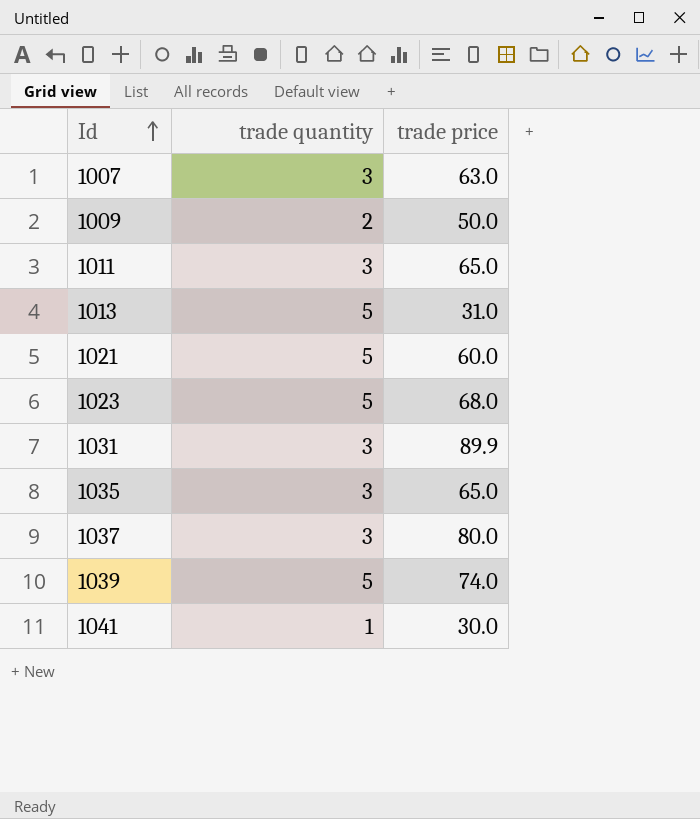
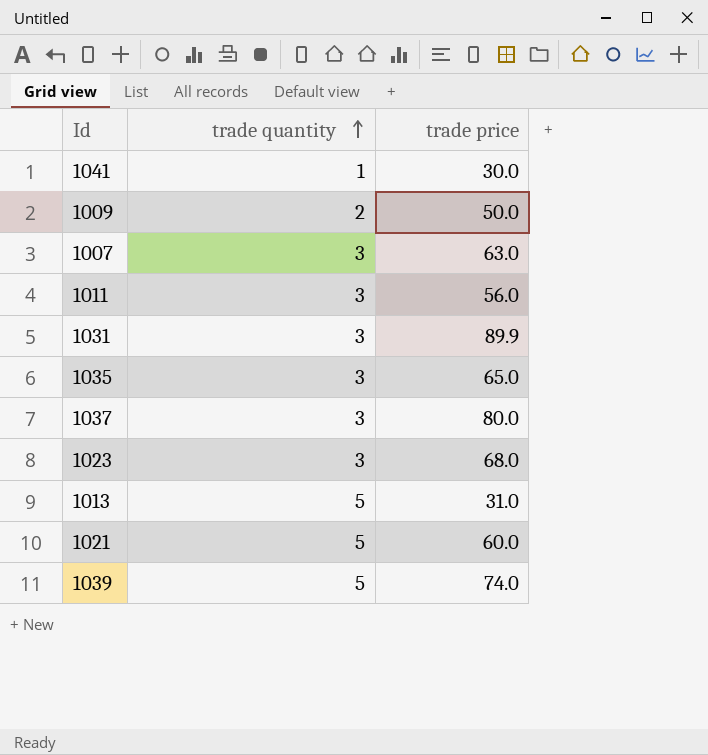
row order: Id ascending -> trade quantity ascending
1011 | trade price: 65.0 -> 56.0
1023 | trade quantity: 5 -> 3

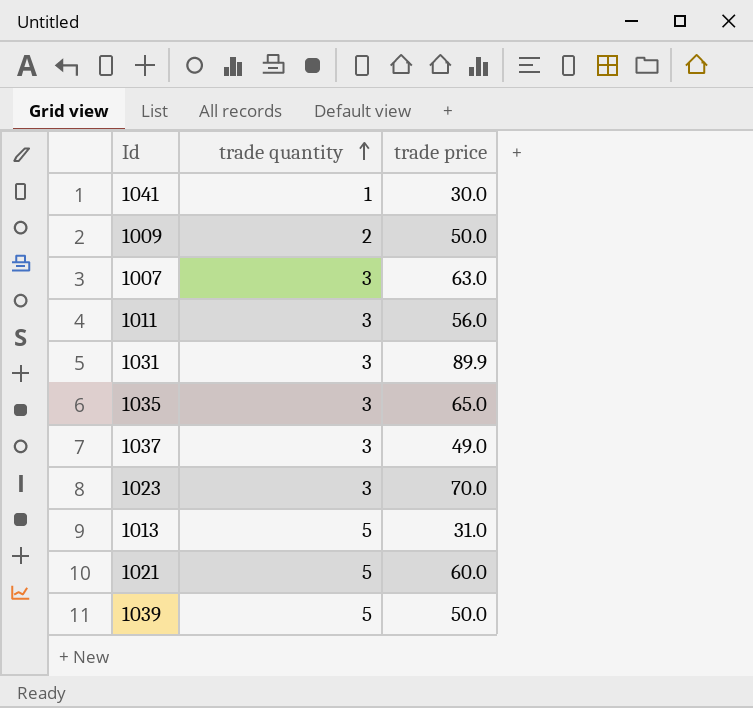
1037 | trade price: 80.0 -> 49.0
1023 | trade price: 68.0 -> 70.0
1039 | trade price: 74.0 -> 50.0

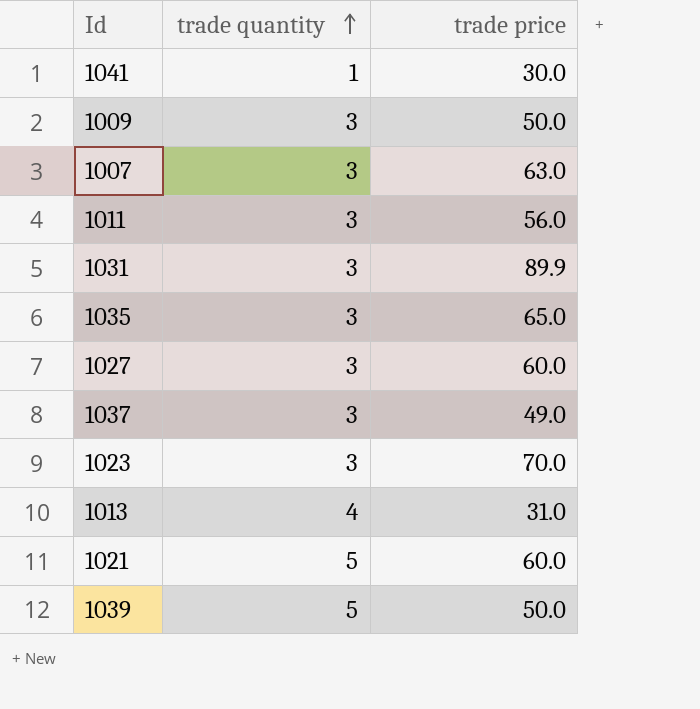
1009 | trade quantity: 2 -> 3
row 1027: none -> 3 | 60.0
1013 | trade quantity: 5 -> 4

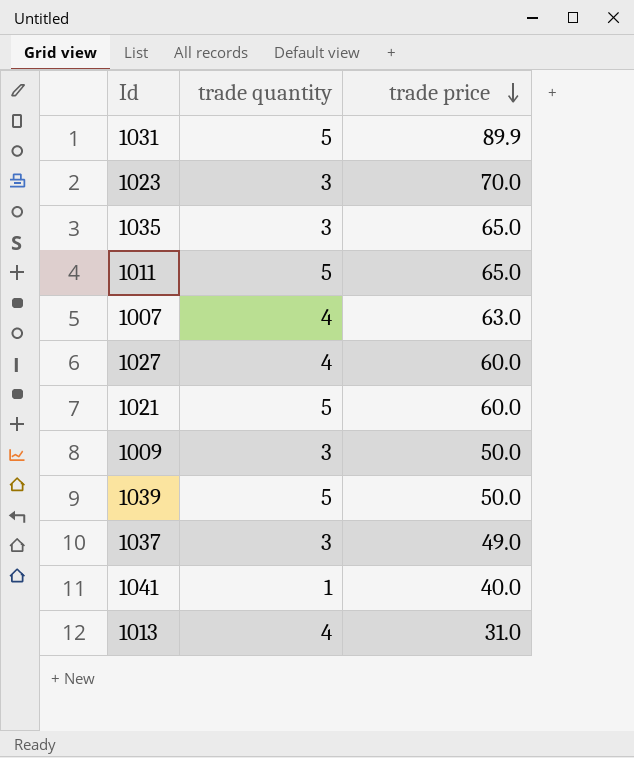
row order: trade quantity ascending -> trade price descending
1031 | trade quantity: 3 -> 5
1011 | trade quantity: 3 -> 5
1011 | trade price: 56.0 -> 65.0
1007 | trade quantity: 3 -> 4
1027 | trade quantity: 3 -> 4
1041 | trade price: 30.0 -> 40.0

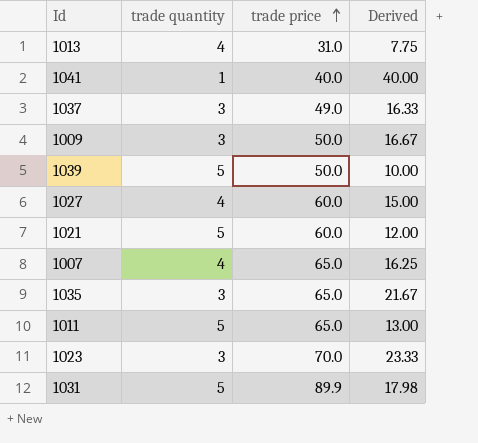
row order: trade price descending -> trade price ascending
column Derived | formula: none -> [trade price] / [trade quantity]
1007 | trade price: 63.0 -> 65.0

